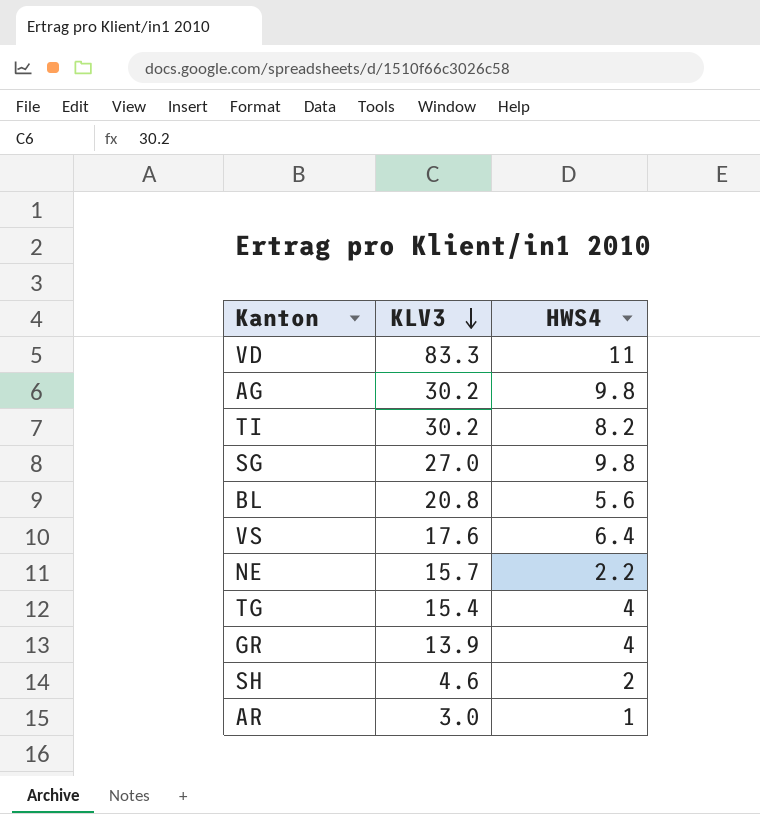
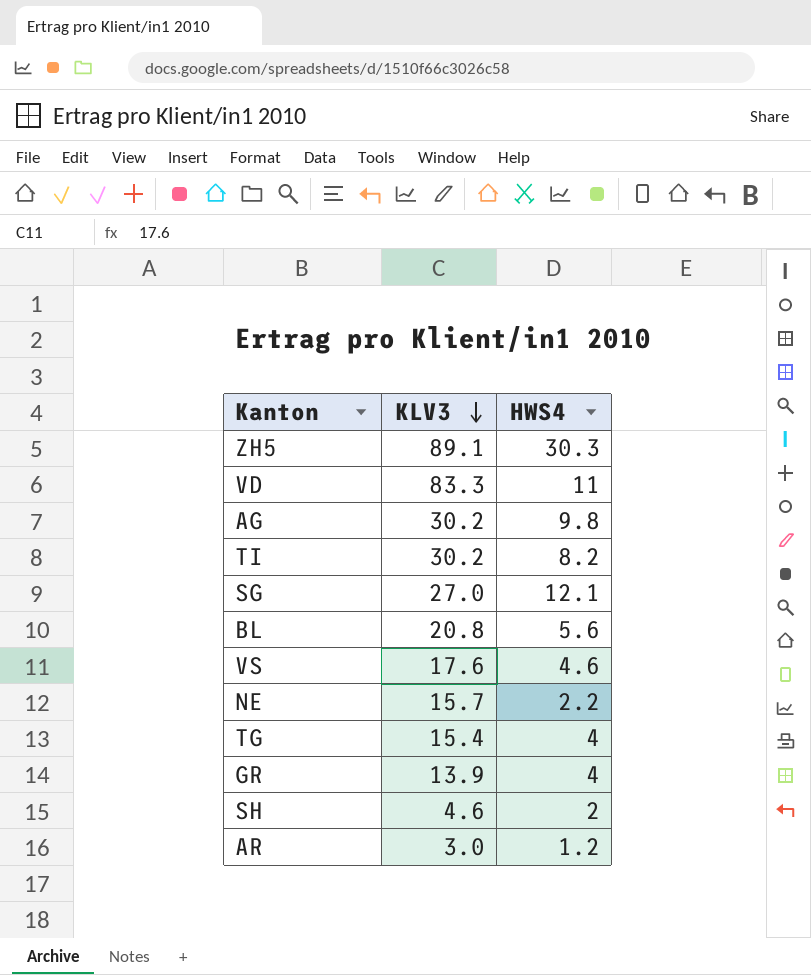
row ZH5: none -> 89.1 | 30.3
SG | HWS4: 9.8 -> 12.1
VS | HWS4: 6.4 -> 4.6
AR | HWS4: 1 -> 1.2

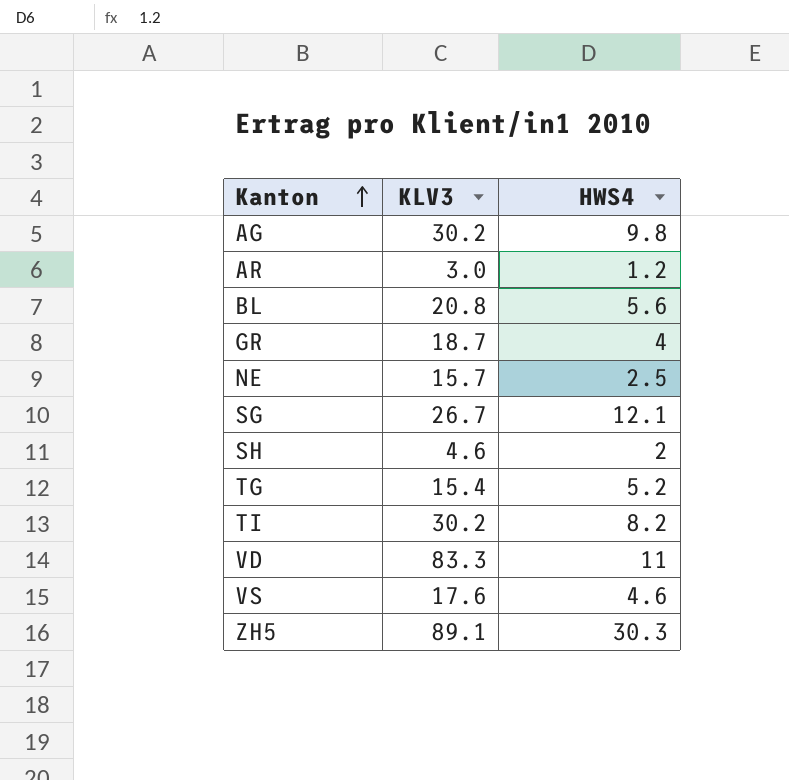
row order: KLV3 descending -> Kanton ascending
GR | KLV3: 13.9 -> 18.7
NE | HWS4: 2.2 -> 2.5
SG | KLV3: 27.0 -> 26.7
TG | HWS4: 4 -> 5.2

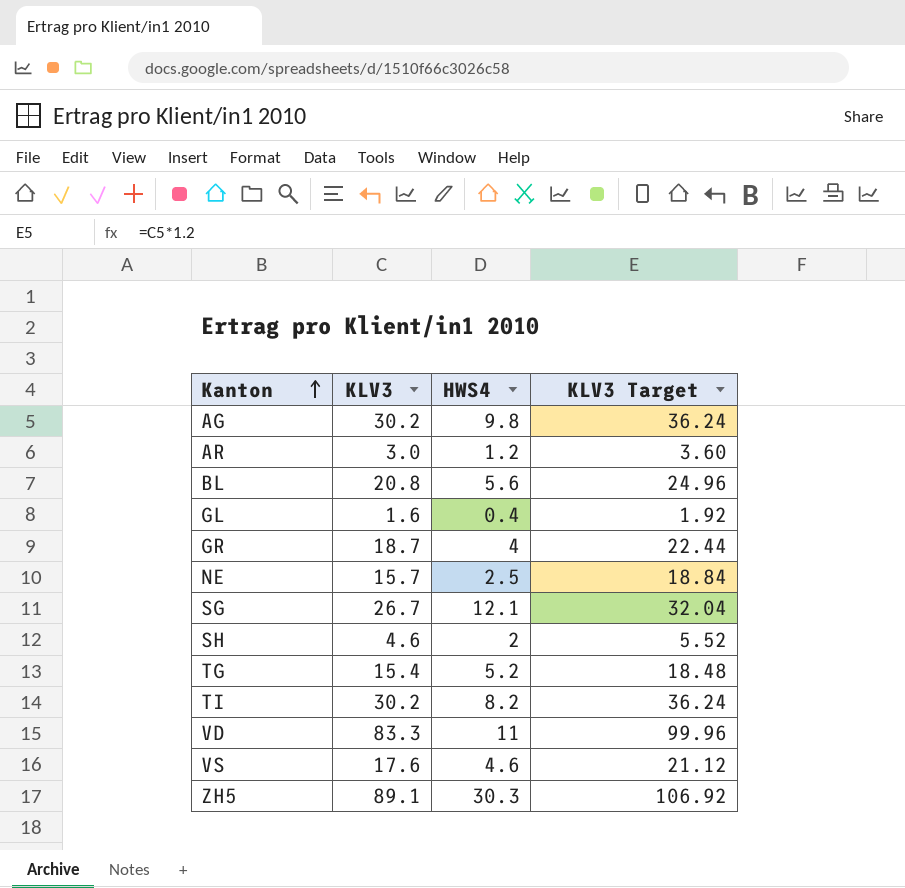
column KLV3 Target | formula: none -> [KLV3] * 1.2
row GL: none -> 1.6 | 0.4 | 1.92

